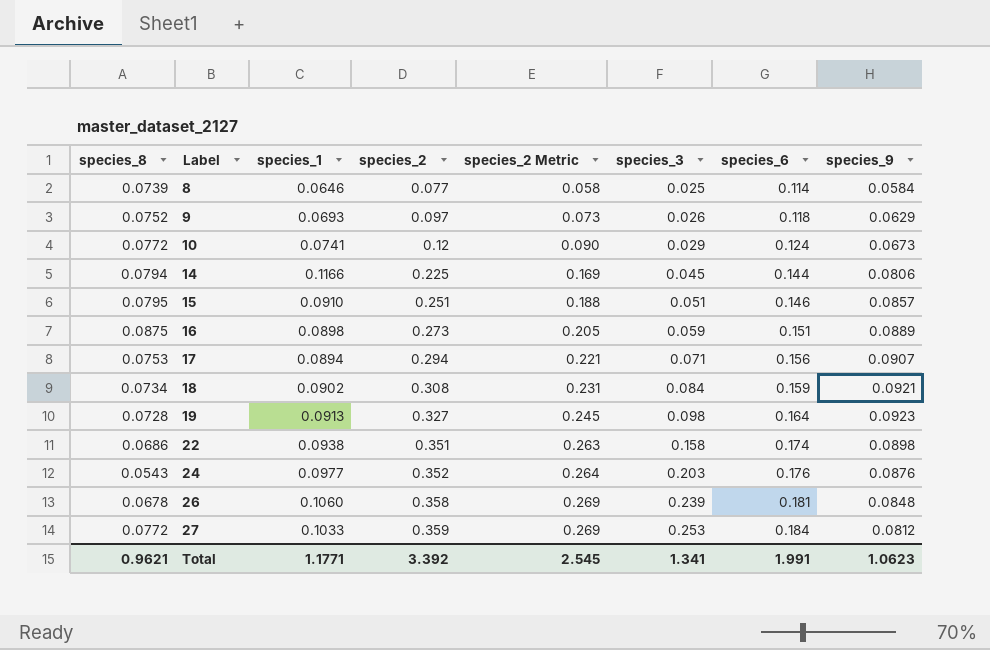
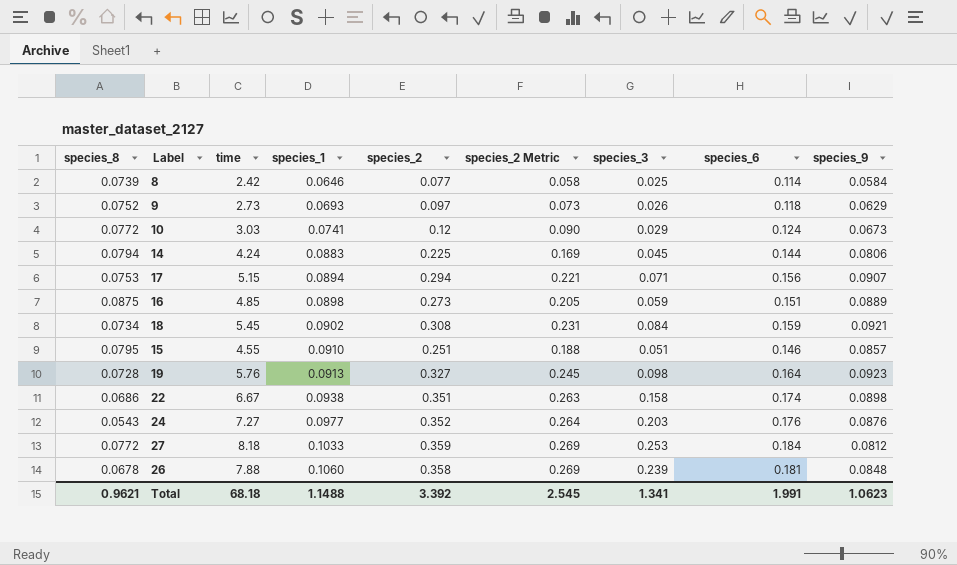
row order: Label ascending -> species_1 ascending
column time | position: none -> 3
14 | species_1: 0.1166 -> 0.0883
Total | species_1: 1.1771 -> 1.1488

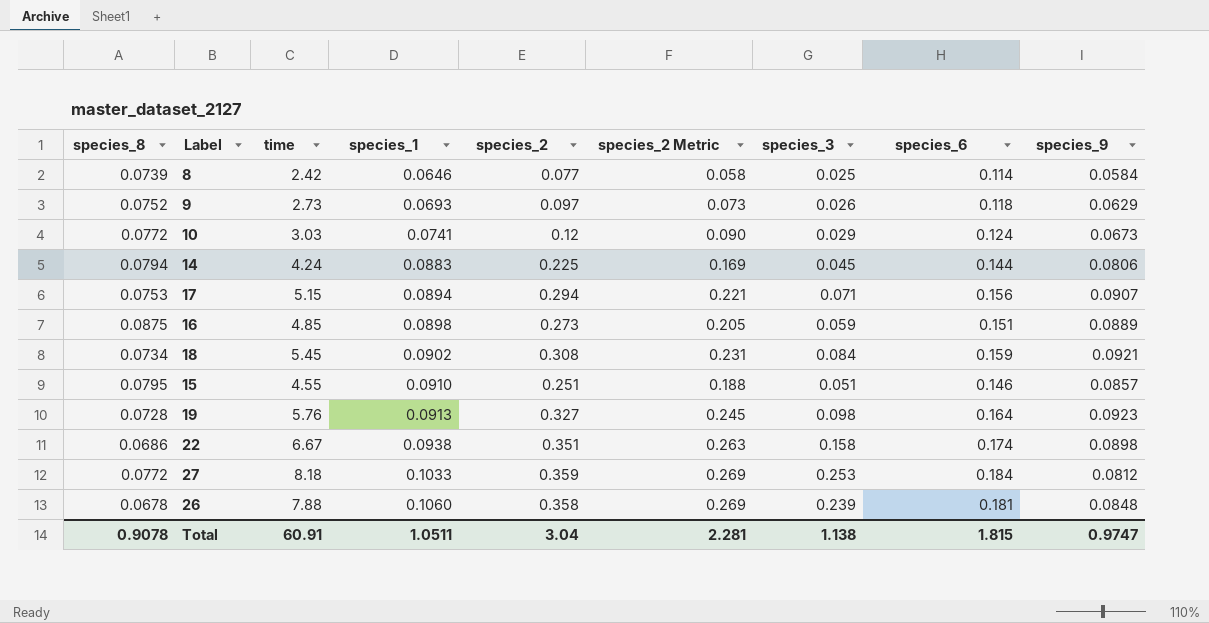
row 24: 0.0543 | 7.27 | 0.0977 | 0.352 | 0.264 | 0.203 | 0.176 | 0.0876 -> none
Total | species_8: 0.9621 -> 0.9078
Total | time: 68.18 -> 60.91
Total | species_1: 1.1488 -> 1.0511
Total | species_2: 3.392 -> 3.04
Total | species_2 Metric: 2.545 -> 2.281
Total | species_3: 1.341 -> 1.138
Total | species_6: 1.991 -> 1.815
Total | species_9: 1.0623 -> 0.9747

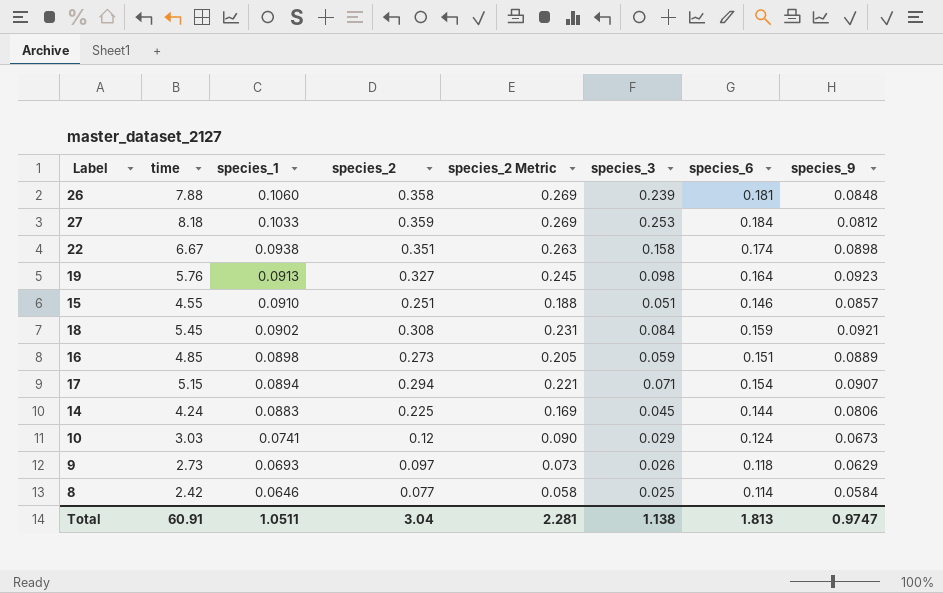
row order: species_1 ascending -> species_1 descending
column species_8 | position: 1 -> none
17 | species_6: 0.156 -> 0.154
Total | species_6: 1.815 -> 1.813

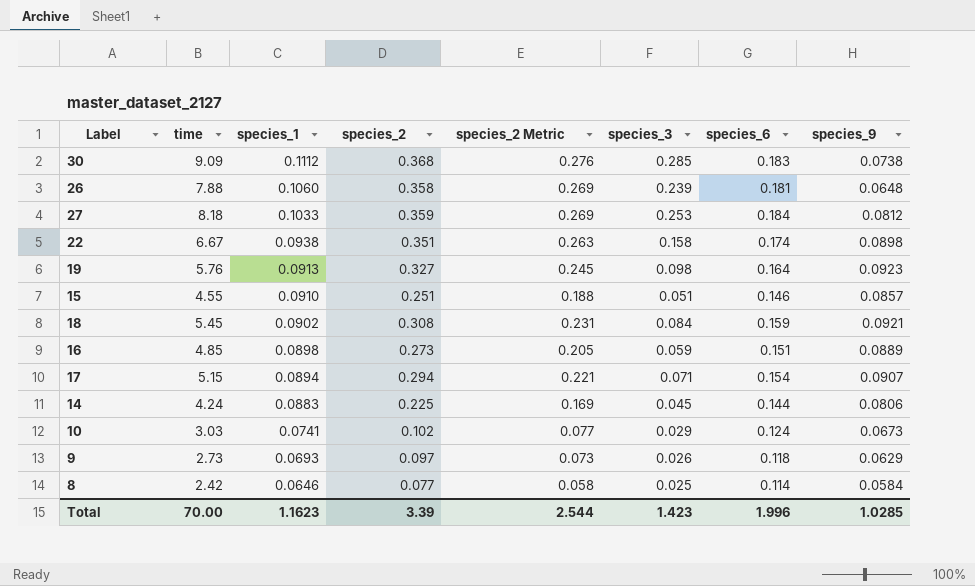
row 30: none -> 9.09 | 0.1112 | 0.368 | 0.276 | 0.285 | 0.183 | 0.0738
26 | species_9: 0.0848 -> 0.0648
10 | species_2: 0.12 -> 0.102
10 | species_2 Metric: 0.090 -> 0.077
Total | time: 60.91 -> 70.00
Total | species_1: 1.0511 -> 1.1623
Total | species_2: 3.04 -> 3.39
Total | species_2 Metric: 2.281 -> 2.544
Total | species_3: 1.138 -> 1.423
Total | species_6: 1.813 -> 1.996
Total | species_9: 0.9747 -> 1.0285

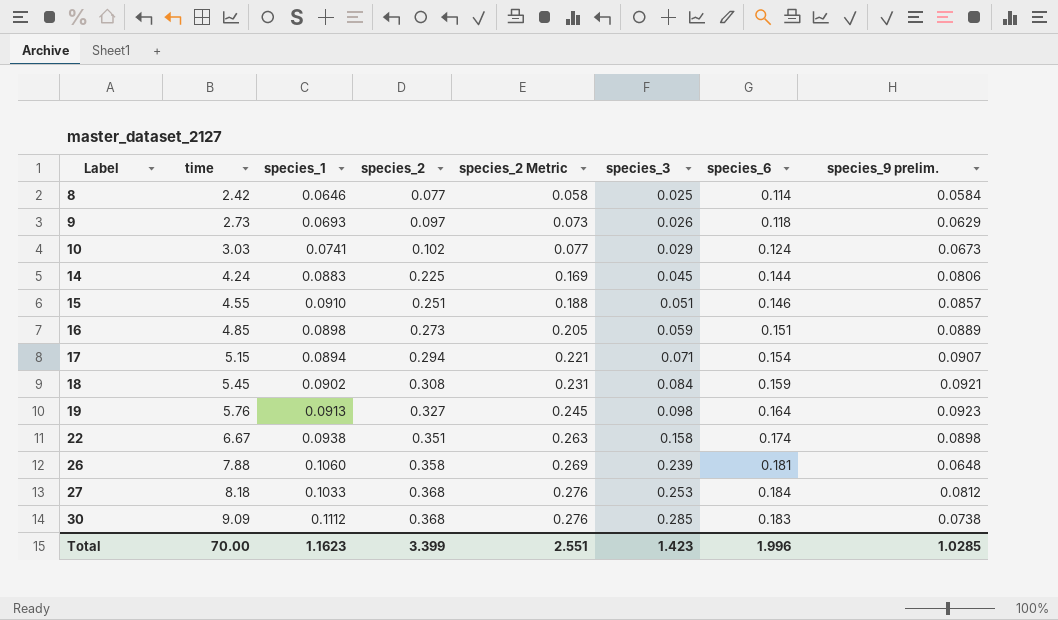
row order: species_1 descending -> Label ascending
column name: species_9 -> species_9 prelim.
27 | species_2: 0.359 -> 0.368
27 | species_2 Metric: 0.269 -> 0.276
Total | species_2: 3.39 -> 3.399
Total | species_2 Metric: 2.544 -> 2.551

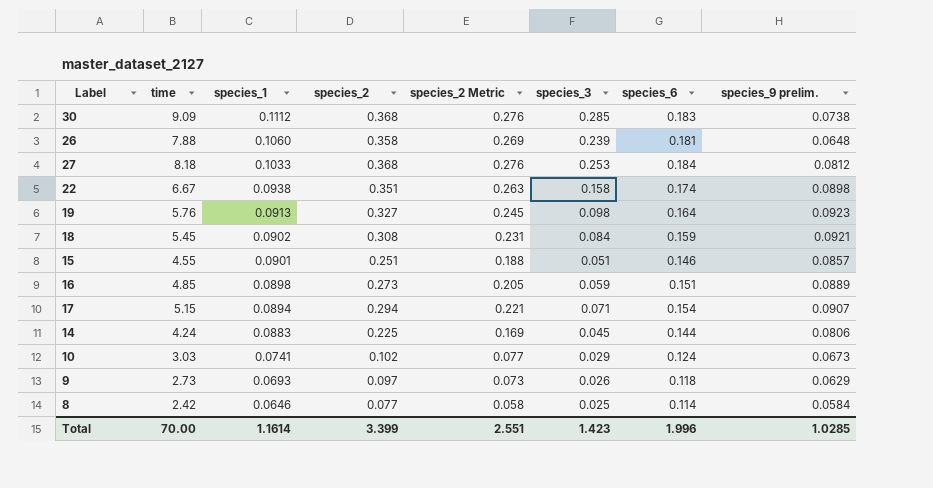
row order: Label ascending -> species_1 descending
15 | species_1: 0.0910 -> 0.0901
Total | species_1: 1.1623 -> 1.1614

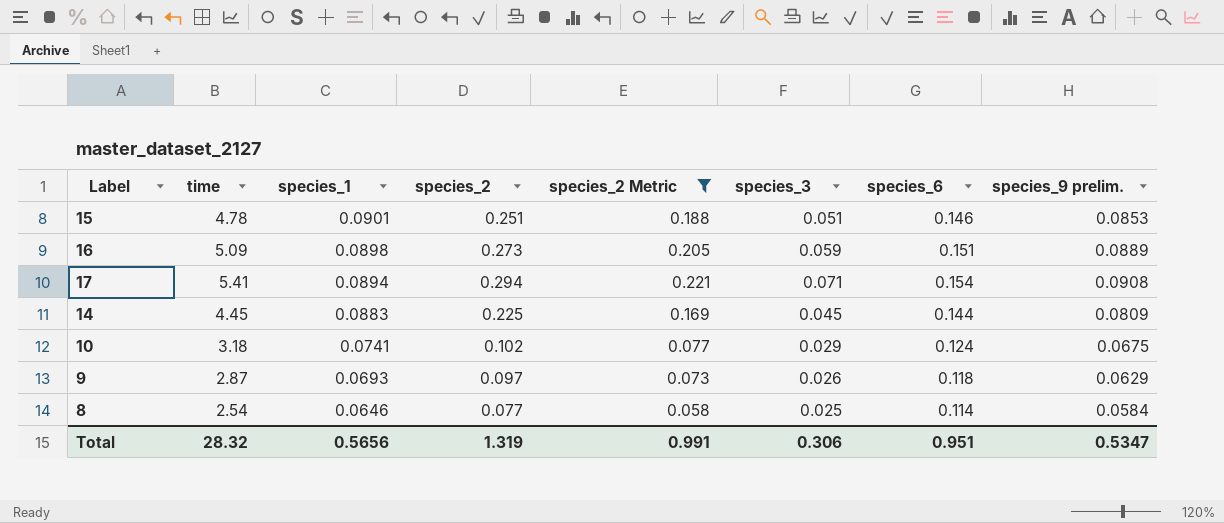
filter: none -> species_2 Metric <= 0.221
15 | time: 4.55 -> 4.78
15 | species_9 prelim.: 0.0857 -> 0.0853
16 | time: 4.85 -> 5.09
17 | time: 5.15 -> 5.41
17 | species_9 prelim.: 0.0907 -> 0.0908
14 | time: 4.24 -> 4.45
14 | species_9 prelim.: 0.0806 -> 0.0809
10 | time: 3.03 -> 3.18
10 | species_9 prelim.: 0.0673 -> 0.0675
9 | time: 2.73 -> 2.87
8 | time: 2.42 -> 2.54
Total | time: 70.00 -> 28.32
Total | species_1: 1.1614 -> 0.5656
Total | species_2: 3.399 -> 1.319
Total | species_2 Metric: 2.551 -> 0.991
Total | species_3: 1.423 -> 0.306
Total | species_6: 1.996 -> 0.951
Total | species_9 prelim.: 1.0285 -> 0.5347

